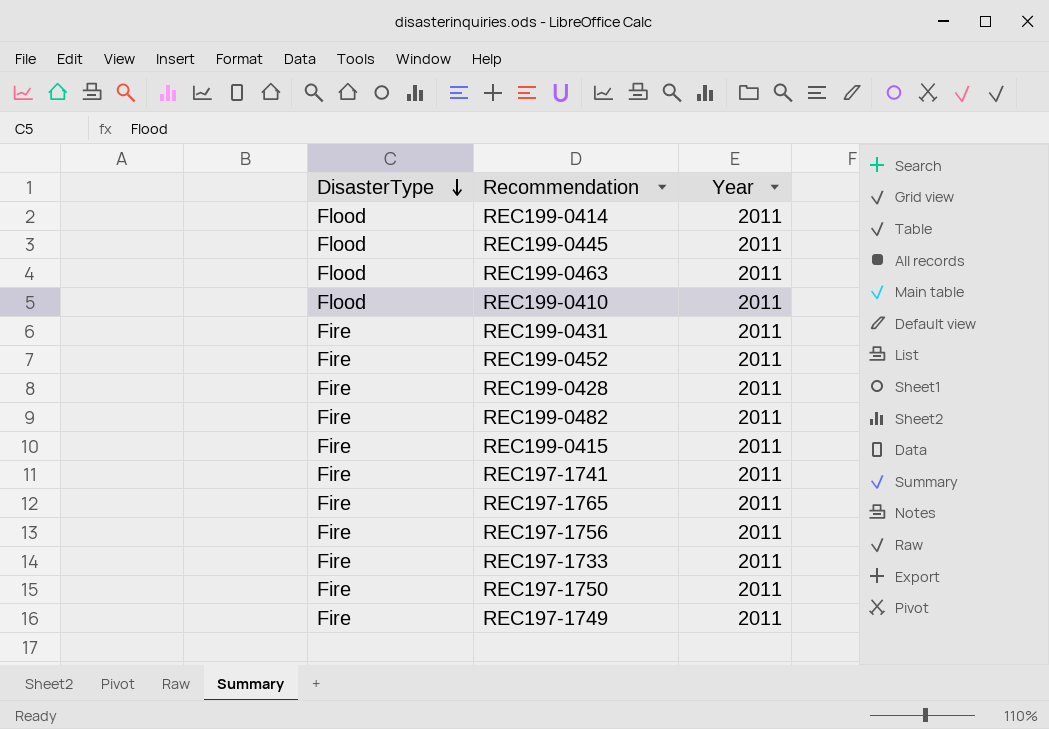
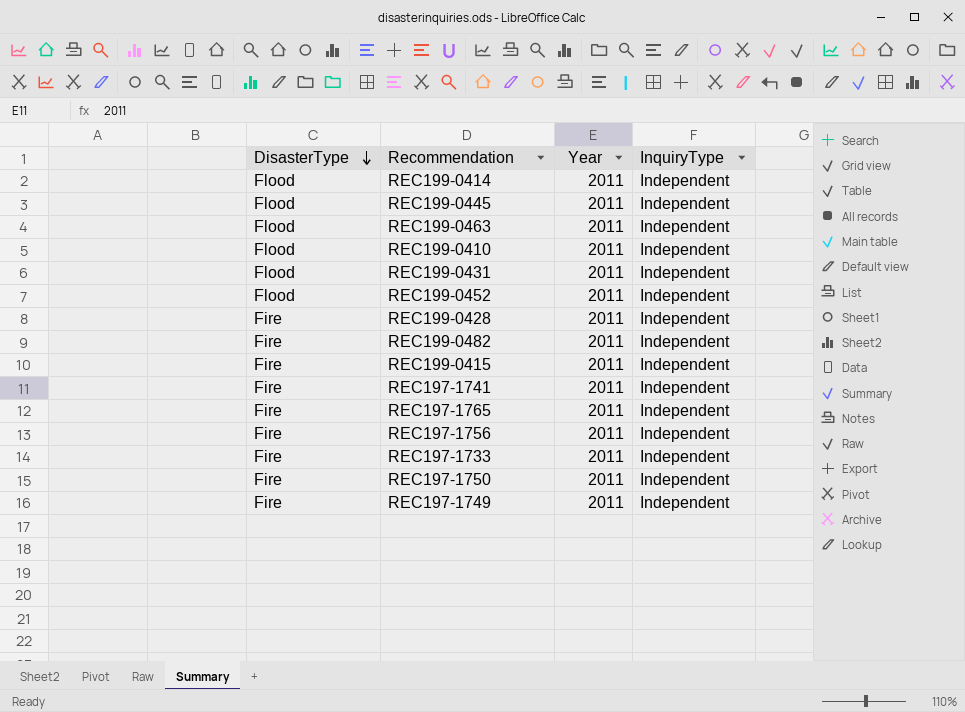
column InquiryType | position: none -> 4
REC199-0431 | DisasterType: Fire -> Flood
REC199-0452 | DisasterType: Fire -> Flood

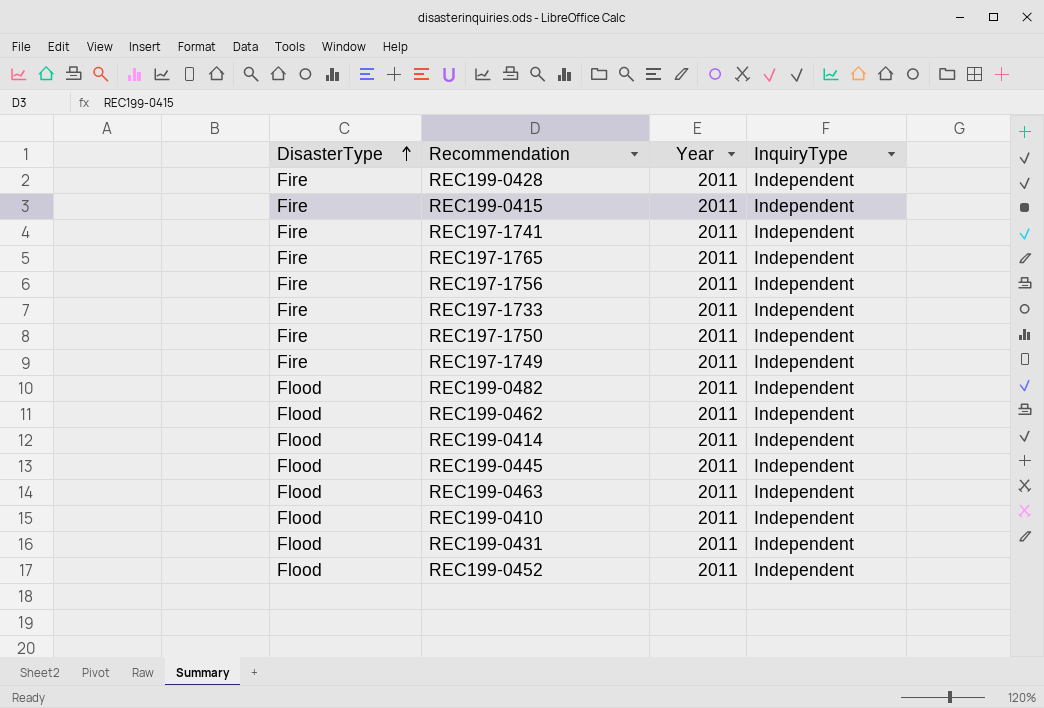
row order: DisasterType descending -> DisasterType ascending
REC199-0482 | DisasterType: Fire -> Flood
row REC199-0462: none -> Flood | 2011 | Independent

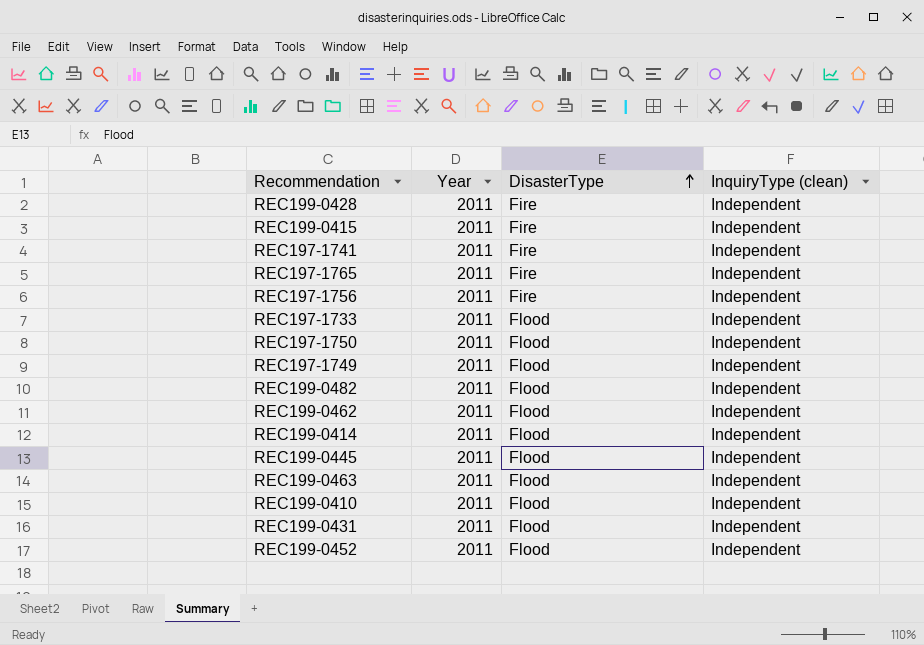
column DisasterType | position: 1 -> 3
column name: InquiryType -> InquiryType (clean)
REC197-1733 | DisasterType: Fire -> Flood
REC197-1750 | DisasterType: Fire -> Flood
REC197-1749 | DisasterType: Fire -> Flood

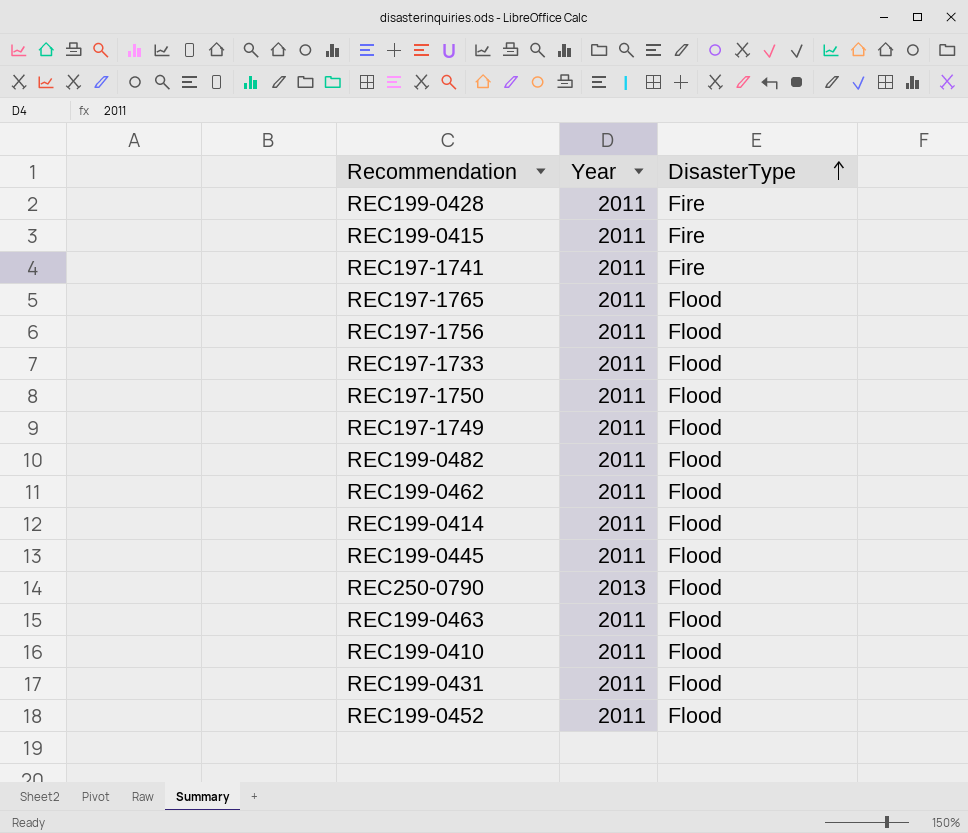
column InquiryType (clean) | position: 4 -> none
REC197-1765 | DisasterType: Fire -> Flood
REC197-1756 | DisasterType: Fire -> Flood
row REC250-0790: none -> 2013 | Flood

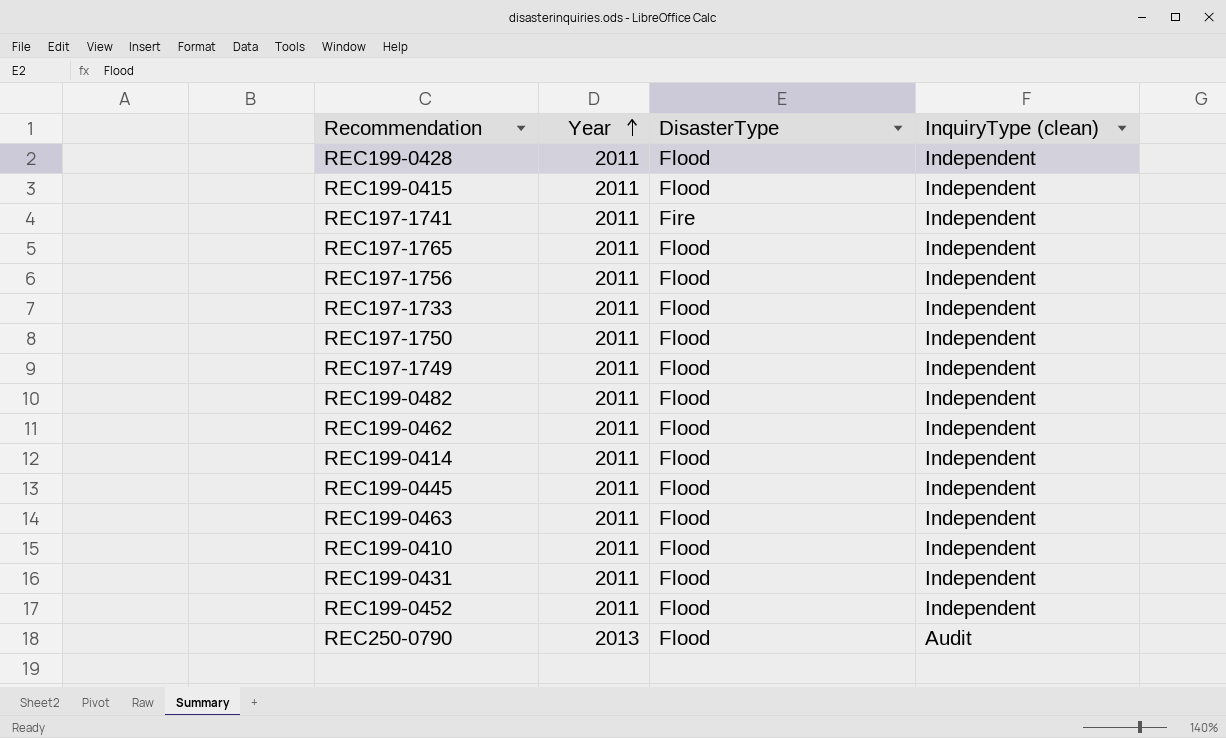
row order: DisasterType ascending -> Year ascending
column InquiryType (clean) | position: none -> 4
REC199-0428 | DisasterType: Fire -> Flood
REC199-0415 | DisasterType: Fire -> Flood

